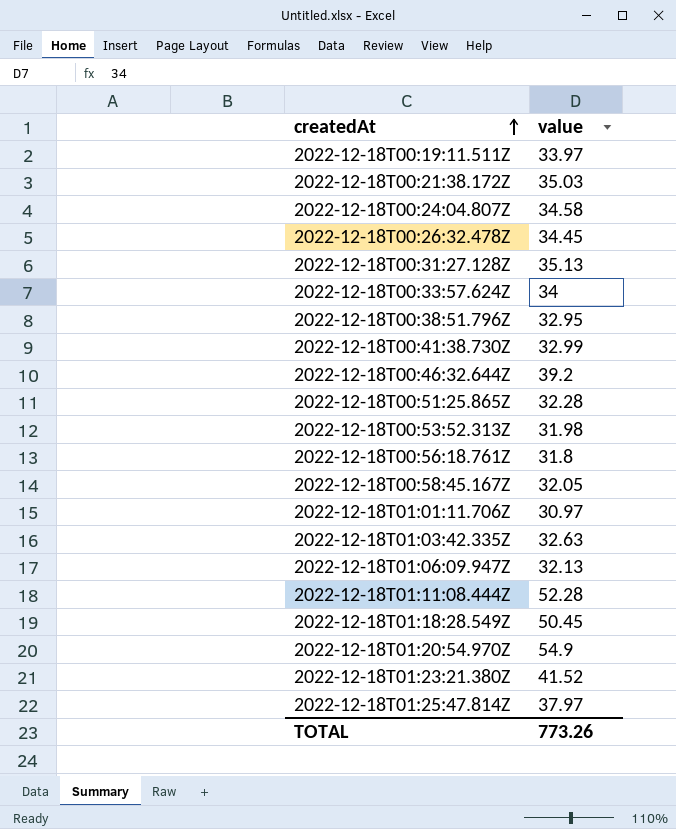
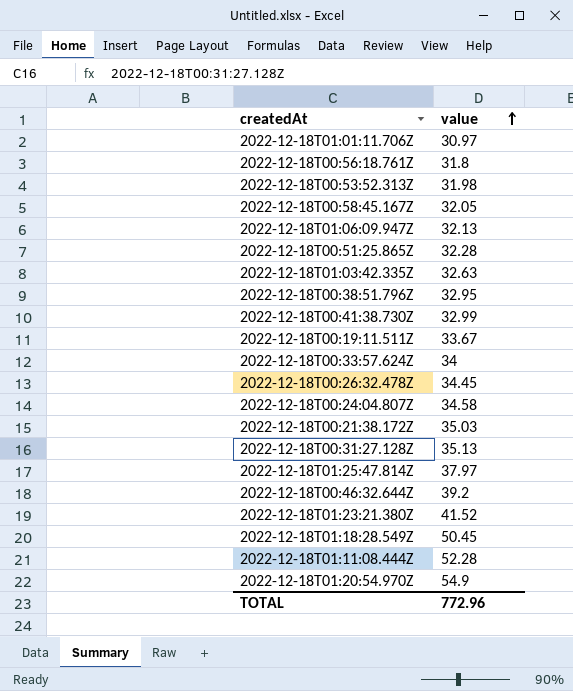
row order: createdAt ascending -> value ascending
2022-12-18T00:19:11.511Z | value: 33.97 -> 33.67
TOTAL | value: 773.26 -> 772.96

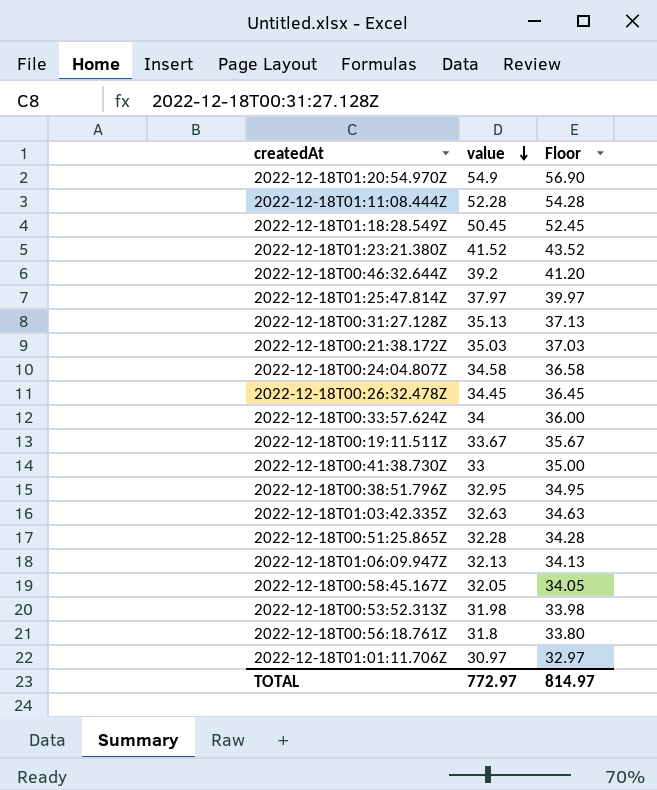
row order: value ascending -> value descending
column Floor | formula: none -> [value] + 2
2022-12-18T00:41:38.730Z | value: 32.99 -> 33
TOTAL | value: 772.96 -> 772.97

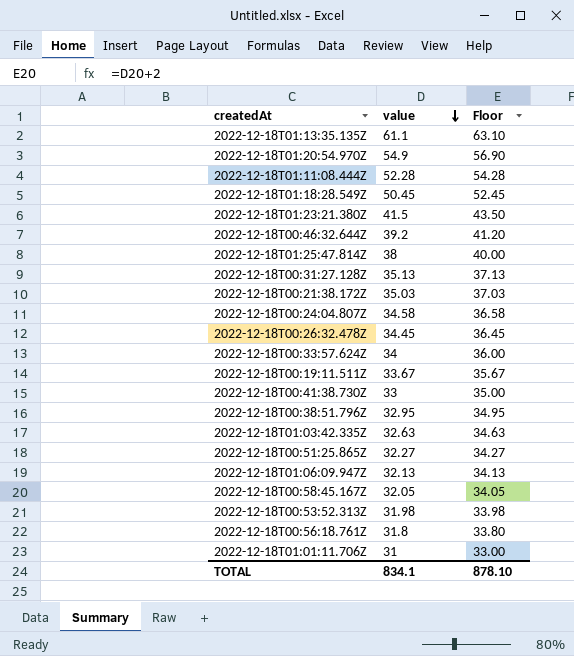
row 2022-12-18T01:13:35.135Z: none -> 61.1 | 63.10
2022-12-18T01:23:21.380Z | value: 41.52 -> 41.5
2022-12-18T01:23:21.380Z | Floor: 43.52 -> 43.50
2022-12-18T01:25:47.814Z | value: 37.97 -> 38
2022-12-18T01:25:47.814Z | Floor: 39.97 -> 40.00
2022-12-18T00:51:25.865Z | value: 32.28 -> 32.27
2022-12-18T00:51:25.865Z | Floor: 34.28 -> 34.27
2022-12-18T01:01:11.706Z | value: 30.97 -> 31
2022-12-18T01:01:11.706Z | Floor: 32.97 -> 33.00
TOTAL | value: 772.97 -> 834.1
TOTAL | Floor: 814.97 -> 878.10

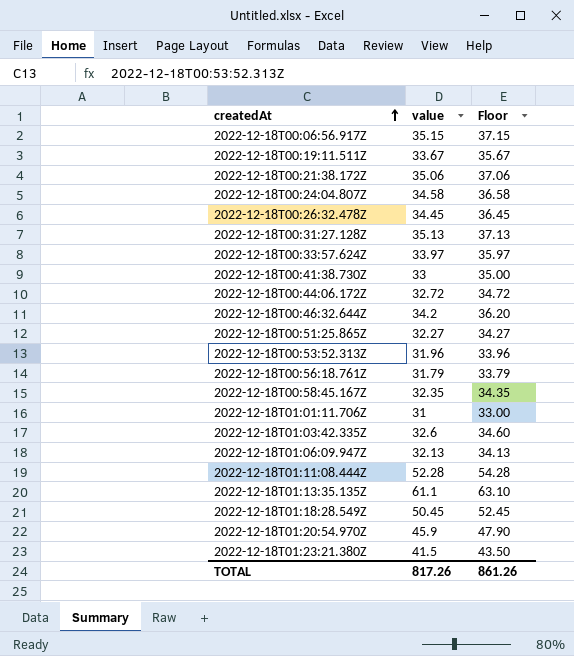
row order: value descending -> createdAt ascending
row 2022-12-18T01:25:47.814Z: 38 | 40.00 -> none
row 2022-12-18T00:38:51.796Z: 32.95 | 34.95 -> none
row 2022-12-18T00:06:56.917Z: none -> 35.15 | 37.15
2022-12-18T00:21:38.172Z | value: 35.03 -> 35.06
2022-12-18T00:21:38.172Z | Floor: 37.03 -> 37.06
2022-12-18T00:33:57.624Z | value: 34 -> 33.97
2022-12-18T00:33:57.624Z | Floor: 36.00 -> 35.97
row 2022-12-18T00:44:06.172Z: none -> 32.72 | 34.72
2022-12-18T00:46:32.644Z | value: 39.2 -> 34.2
2022-12-18T00:46:32.644Z | Floor: 41.20 -> 36.20
2022-12-18T00:53:52.313Z | value: 31.98 -> 31.96
2022-12-18T00:53:52.313Z | Floor: 33.98 -> 33.96
2022-12-18T00:56:18.761Z | value: 31.8 -> 31.79
2022-12-18T00:56:18.761Z | Floor: 33.80 -> 33.79
2022-12-18T00:58:45.167Z | value: 32.05 -> 32.35
2022-12-18T00:58:45.167Z | Floor: 34.05 -> 34.35
2022-12-18T01:03:42.335Z | value: 32.63 -> 32.6
2022-12-18T01:03:42.335Z | Floor: 34.63 -> 34.60
2022-12-18T01:20:54.970Z | value: 54.9 -> 45.9
2022-12-18T01:20:54.970Z | Floor: 56.90 -> 47.90
TOTAL | value: 834.1 -> 817.26
TOTAL | Floor: 878.10 -> 861.26

